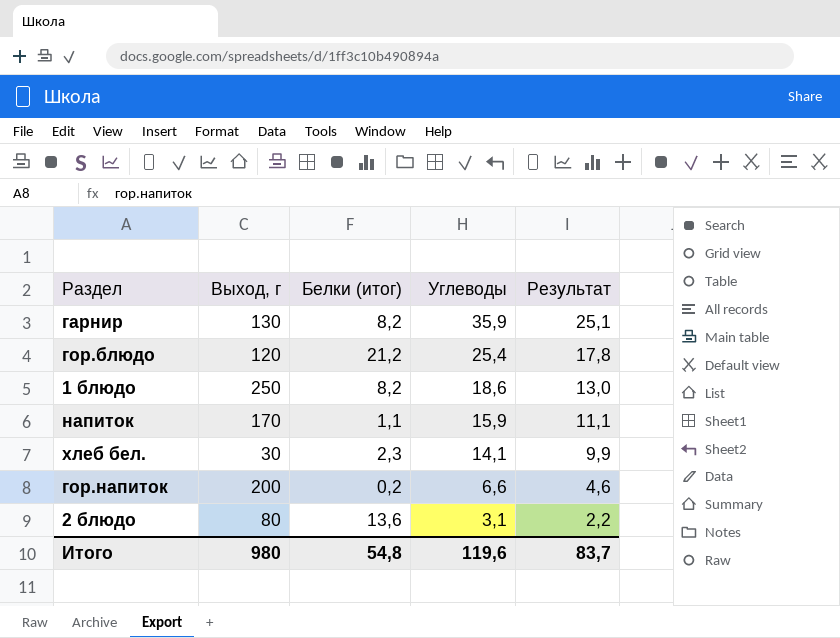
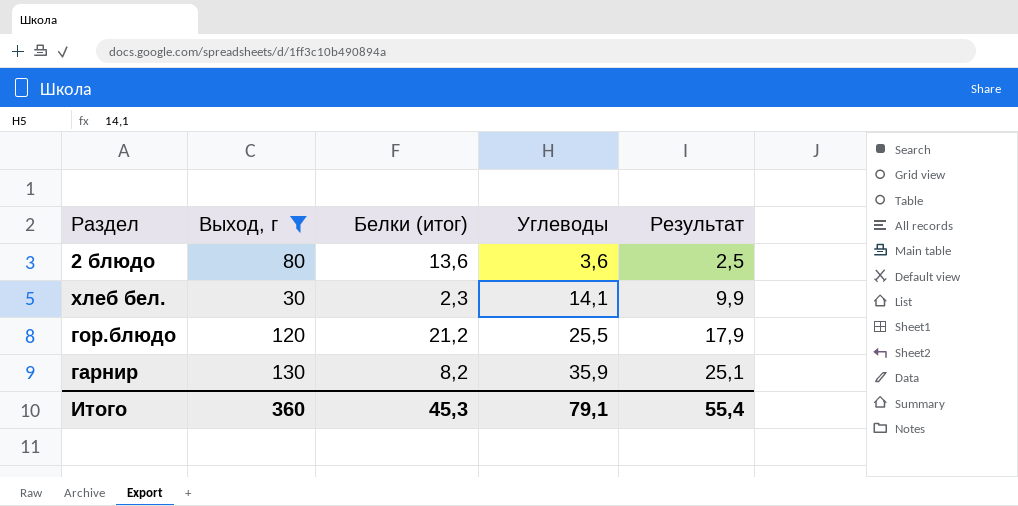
filter: none -> Выход, г <= 130
row order: Углеводы descending -> Углеводы ascending
2 блюдо | Углеводы: 3,1 -> 3,6
2 блюдо | Результат: 2,2 -> 2,5
гор.блюдо | Углеводы: 25,4 -> 25,5
гор.блюдо | Результат: 17,8 -> 17,9
Итого | Выход, г: 980 -> 360
Итого | Белки (итог): 54,8 -> 45,3
Итого | Углеводы: 119,6 -> 79,1
Итого | Результат: 83,7 -> 55,4

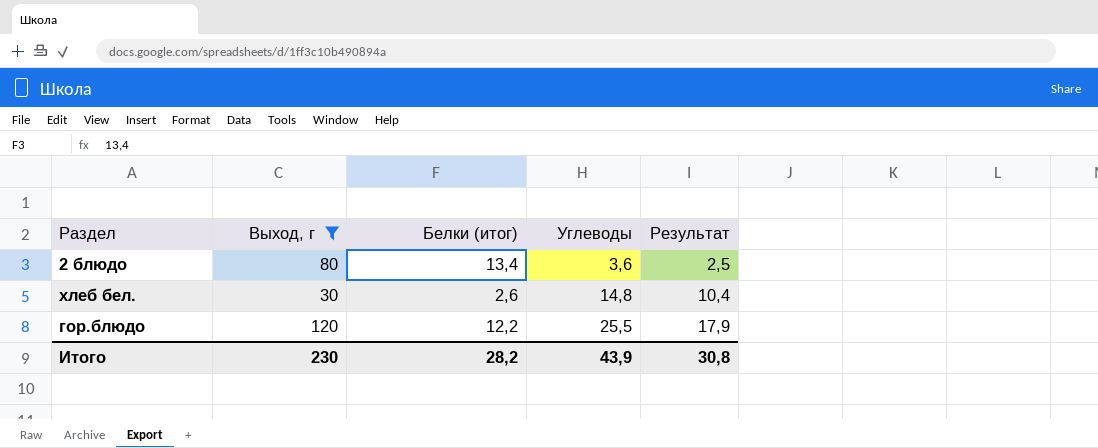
row гарнир: 130 | 8,2 | 35,9 | 25,1 -> none
2 блюдо | Белки (итог): 13,6 -> 13,4
хлеб бел. | Белки (итог): 2,3 -> 2,6
хлеб бел. | Углеводы: 14,1 -> 14,8
хлеб бел. | Результат: 9,9 -> 10,4
гор.блюдо | Белки (итог): 21,2 -> 12,2
Итого | Выход, г: 360 -> 230
Итого | Белки (итог): 45,3 -> 28,2
Итого | Углеводы: 79,1 -> 43,9
Итого | Результат: 55,4 -> 30,8

